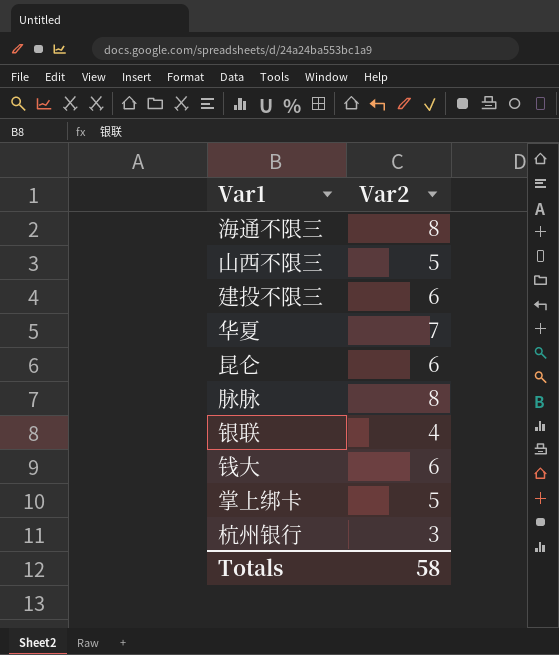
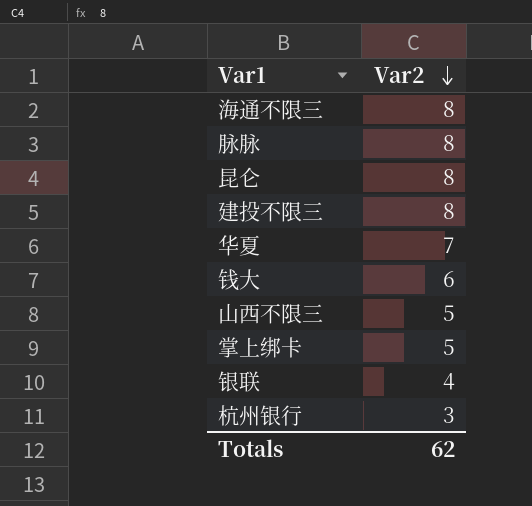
row order: none -> Var2 descending
昆仑 | Var2: 6 -> 8
建投不限三 | Var2: 6 -> 8
Totals | Var2: 58 -> 62

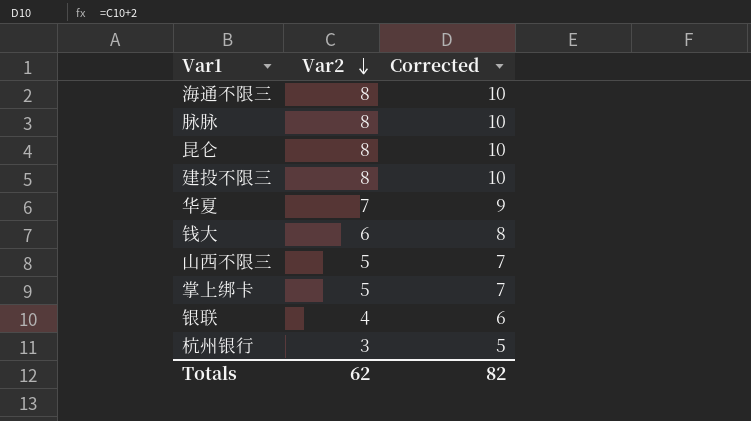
column Corrected | formula: none -> [Var2] + 2

